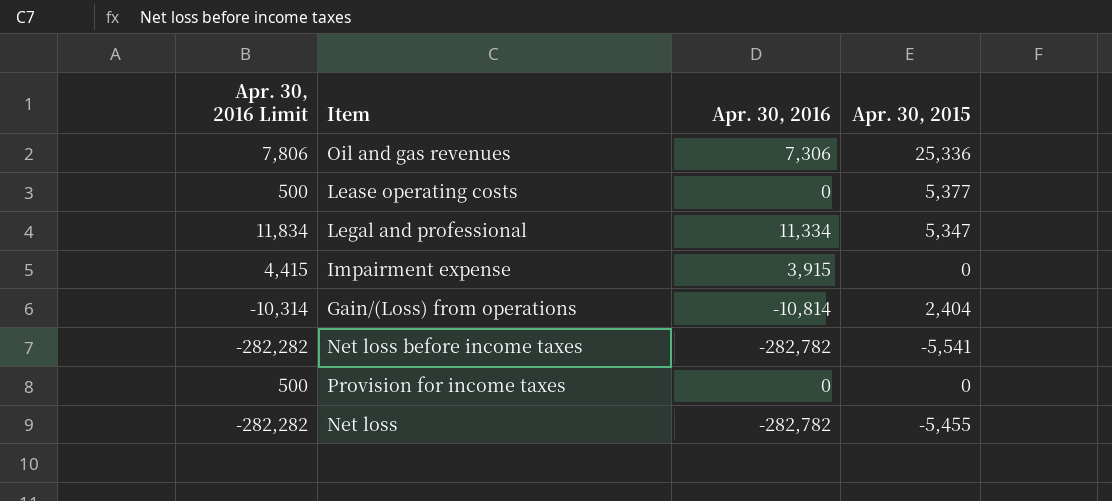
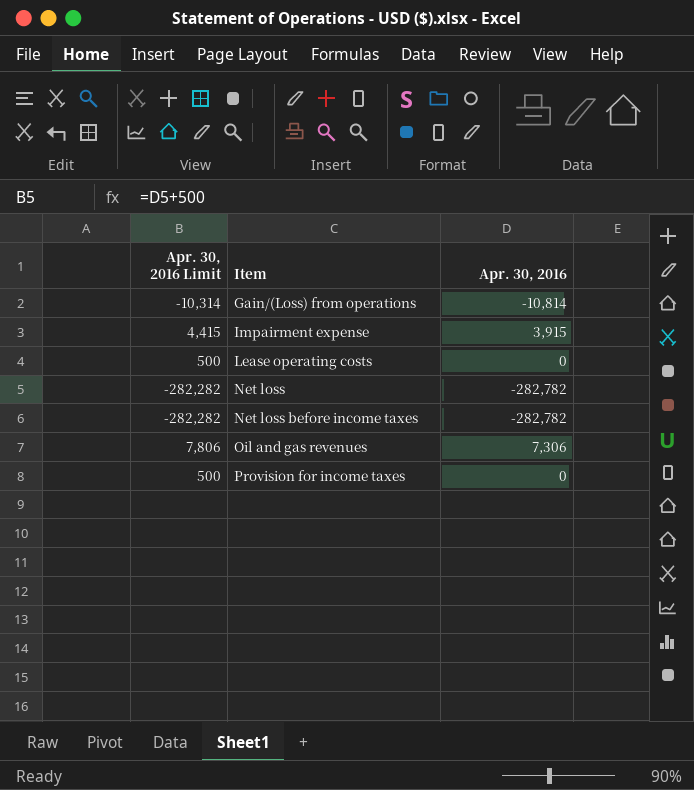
row order: none -> Item ascending
column Apr. 30, 2015 | position: 4 -> none
row Legal and professional: 11,834 | 11,334 | 5,347 -> none

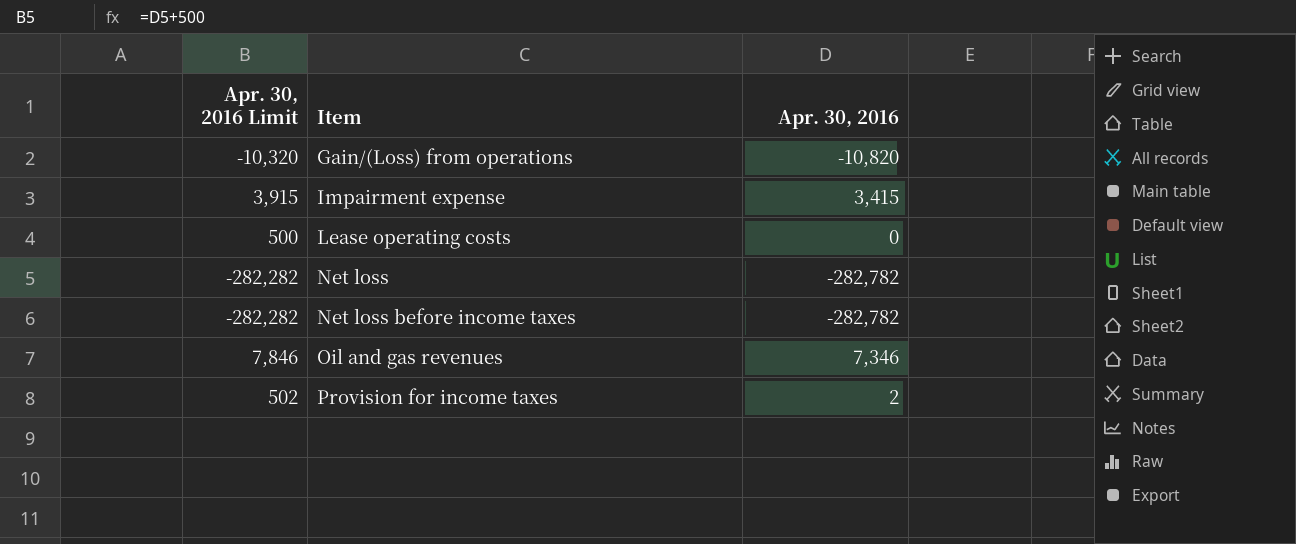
Gain/(Loss) from operations | Apr. 30, 2016 Limit: -10,314 -> -10,320
Gain/(Loss) from operations | Apr. 30, 2016: -10,814 -> -10,820
Impairment expense | Apr. 30, 2016 Limit: 4,415 -> 3,915
Impairment expense | Apr. 30, 2016: 3,915 -> 3,415
Oil and gas revenues | Apr. 30, 2016 Limit: 7,806 -> 7,846
Oil and gas revenues | Apr. 30, 2016: 7,306 -> 7,346
Provision for income taxes | Apr. 30, 2016 Limit: 500 -> 502
Provision for income taxes | Apr. 30, 2016: 0 -> 2

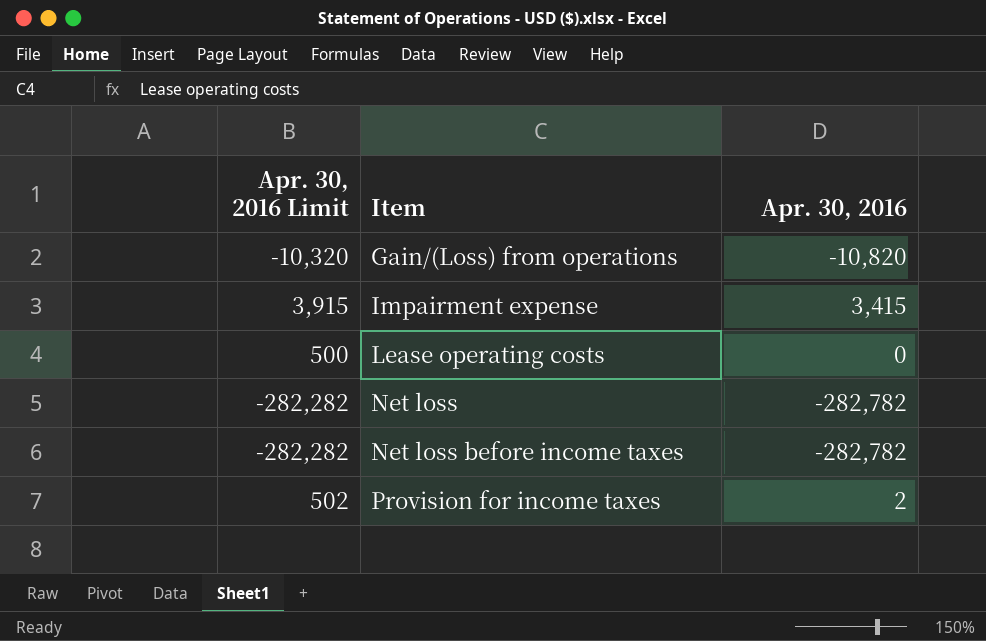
row Oil and gas revenues: 7,846 | 7,346 -> none

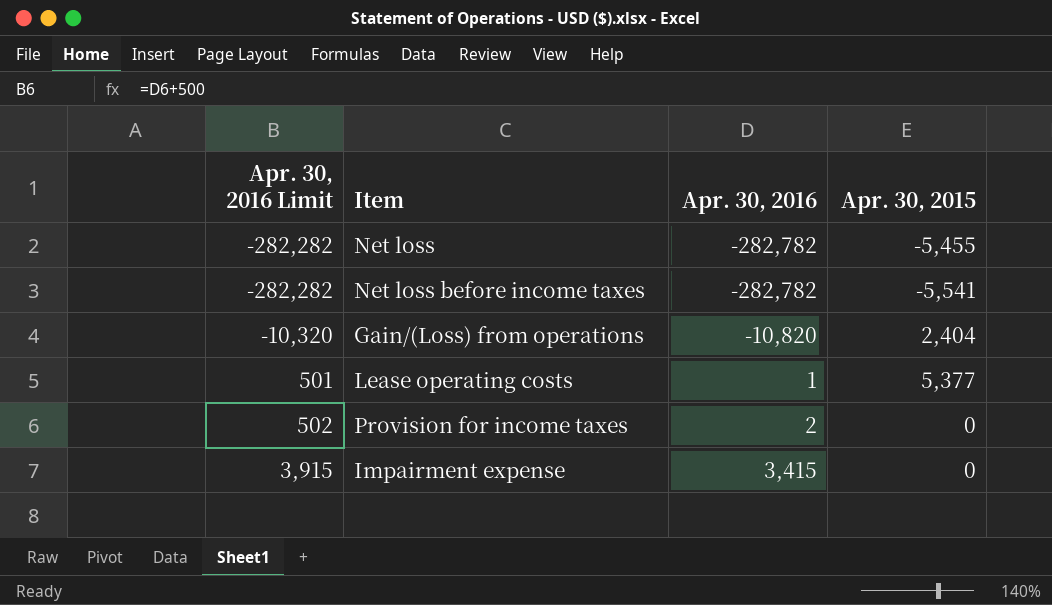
row order: Item ascending -> Apr. 30, 2016 Limit ascending
column Apr. 30, 2015 | position: none -> 4
Lease operating costs | Apr. 30, 2016 Limit: 500 -> 501
Lease operating costs | Apr. 30, 2016: 0 -> 1

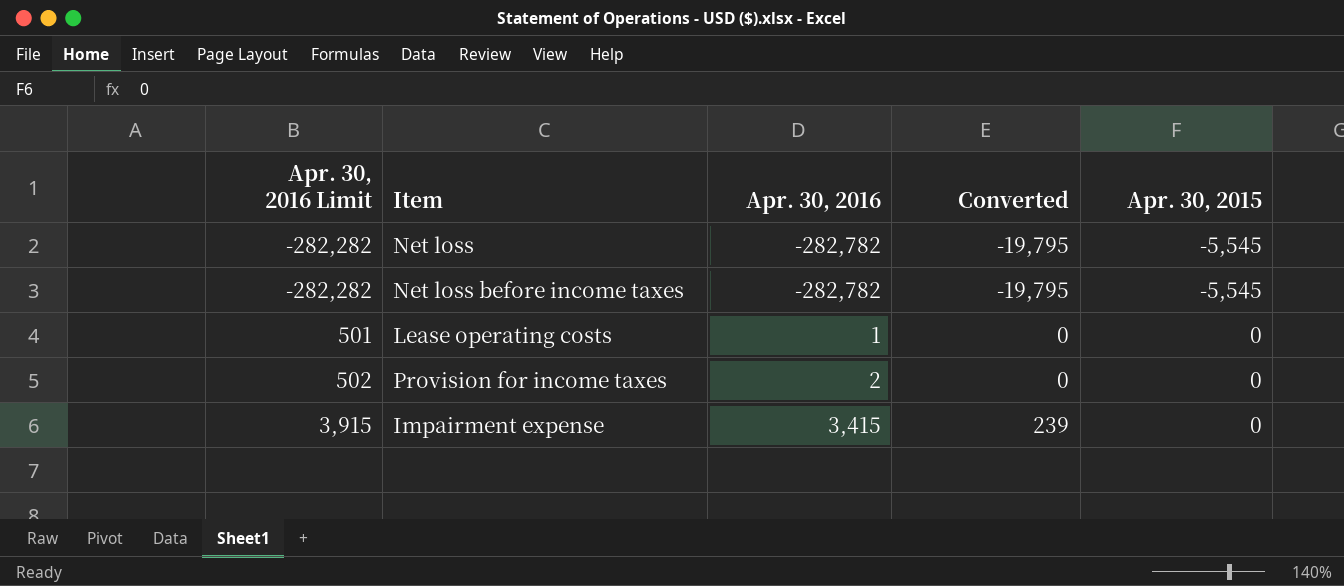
column Converted | formula: none -> [Apr. 30, 2016] * 0.07
row Gain/(Loss) from operations: -10,320 | -10,820 | 2,404 -> none
Net loss | Apr. 30, 2015: -5,455 -> -5,545
Net loss before income taxes | Apr. 30, 2015: -5,541 -> -5,545
Lease operating costs | Apr. 30, 2015: 5,377 -> 0

